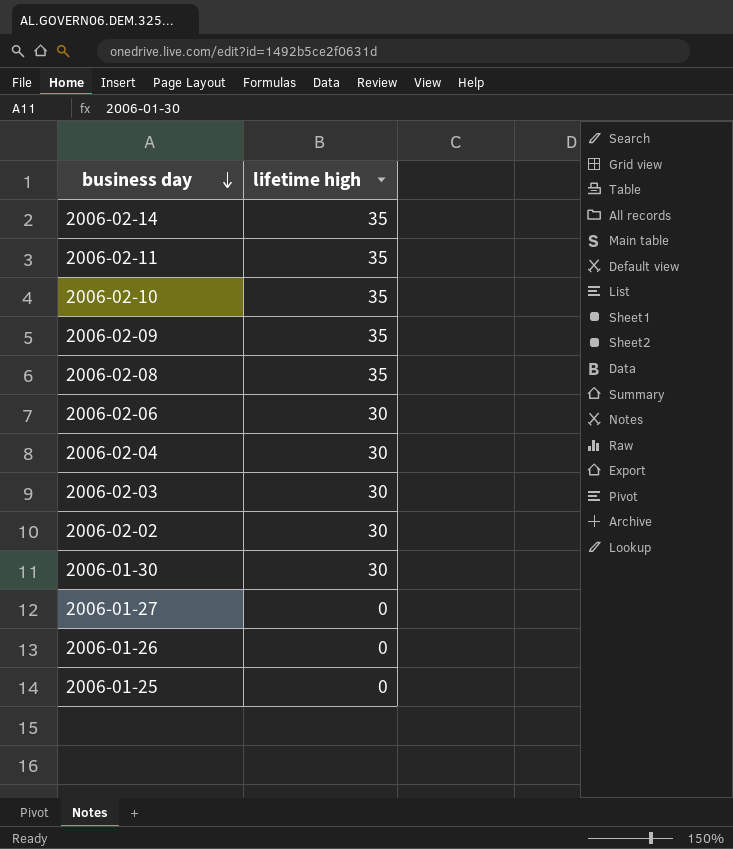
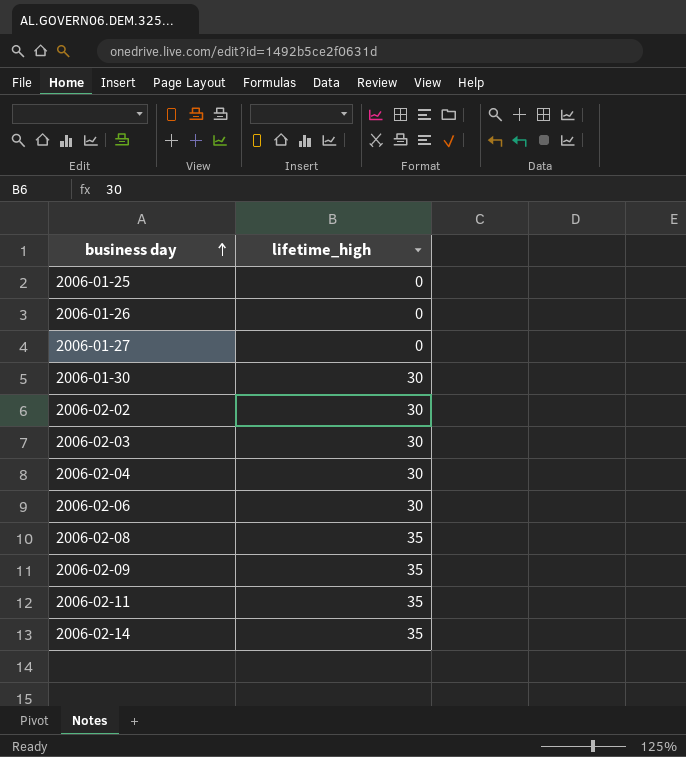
row order: business day descending -> business day ascending
column name: lifetime high -> lifetime_high
row 2006-02-10: 35 -> none

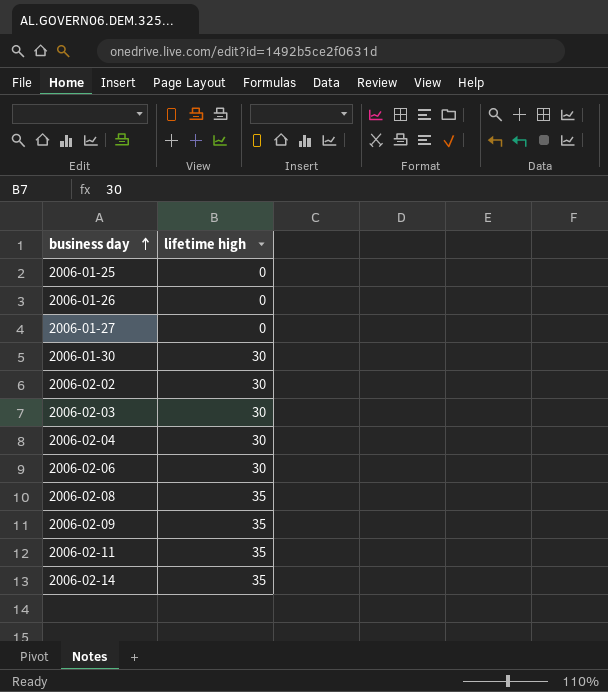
column name: lifetime_high -> lifetime high

